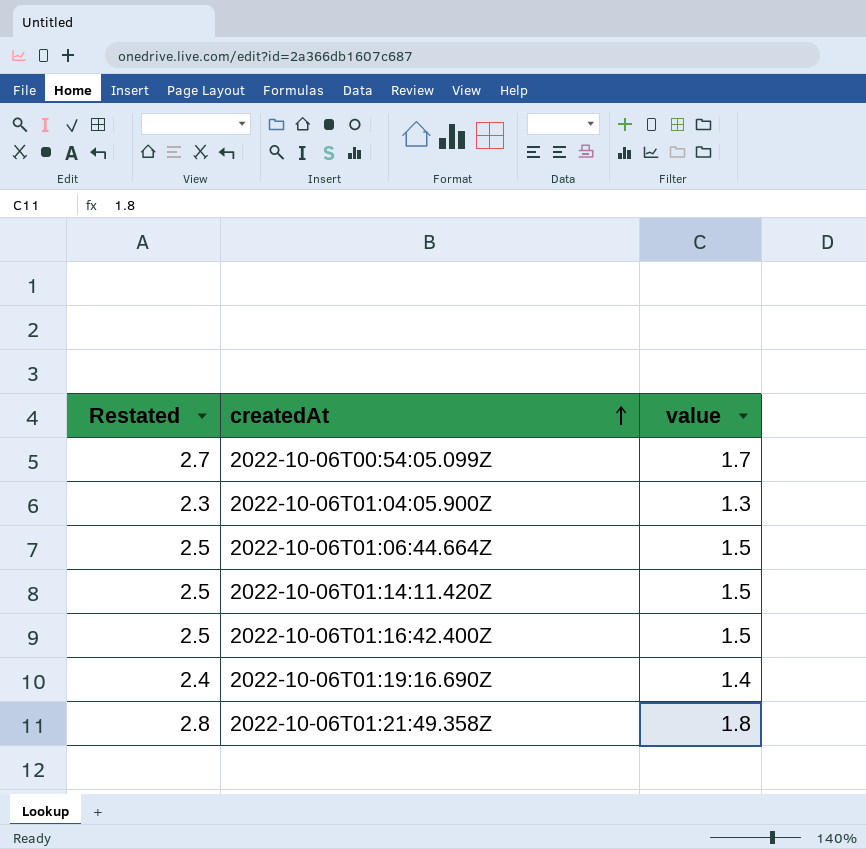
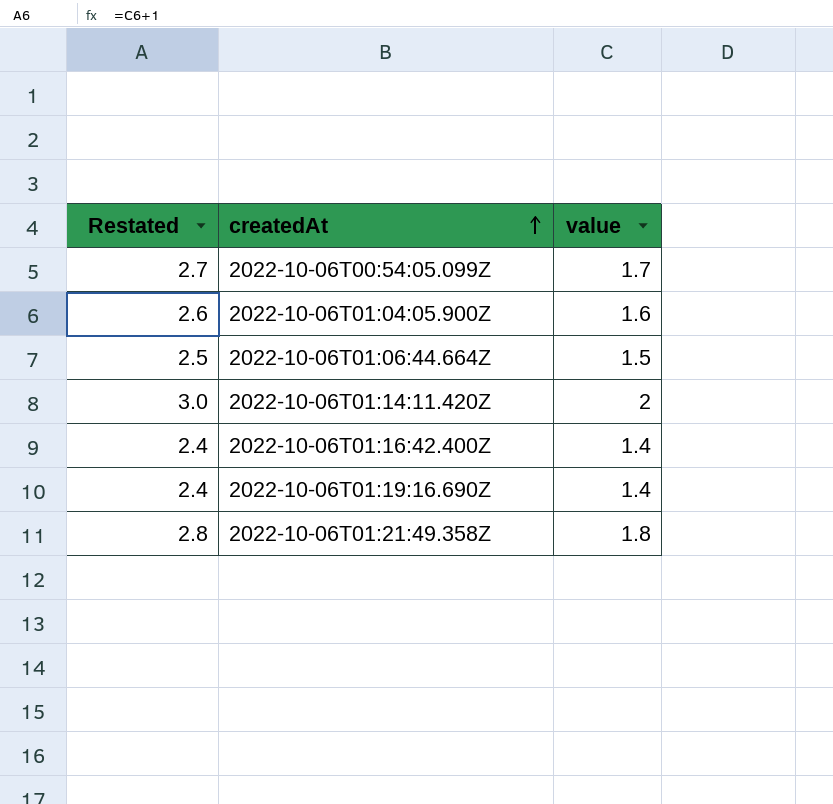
2022-10-06T01:04:05.900Z | Restated: 2.3 -> 2.6
2022-10-06T01:04:05.900Z | value: 1.3 -> 1.6
2022-10-06T01:14:11.420Z | Restated: 2.5 -> 3.0
2022-10-06T01:14:11.420Z | value: 1.5 -> 2
2022-10-06T01:16:42.400Z | Restated: 2.5 -> 2.4
2022-10-06T01:16:42.400Z | value: 1.5 -> 1.4

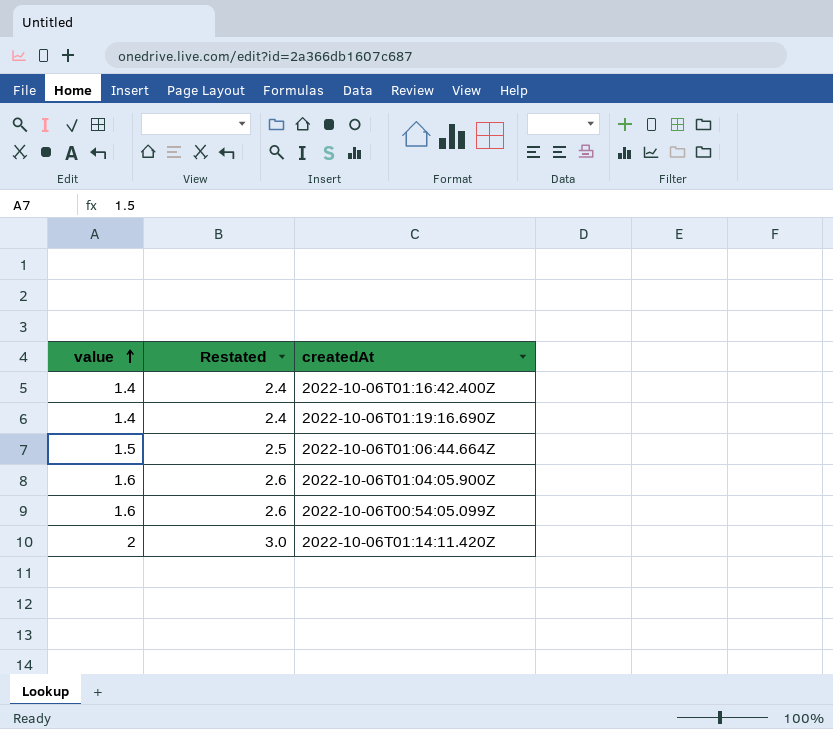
row order: createdAt ascending -> value ascending
column value | position: 3 -> 1
row 2022-10-06T01:21:49.358Z: 2.8 | 1.8 -> none
2022-10-06T00:54:05.099Z | value: 1.7 -> 1.6
2022-10-06T00:54:05.099Z | Restated: 2.7 -> 2.6

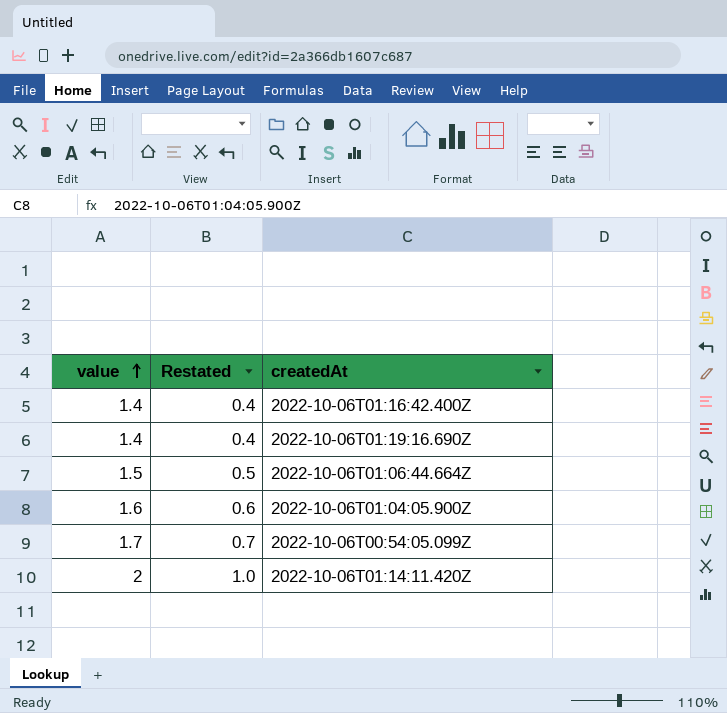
column Restated | formula: [value] + 1 -> [value] - 1
2022-10-06T00:54:05.099Z | value: 1.6 -> 1.7

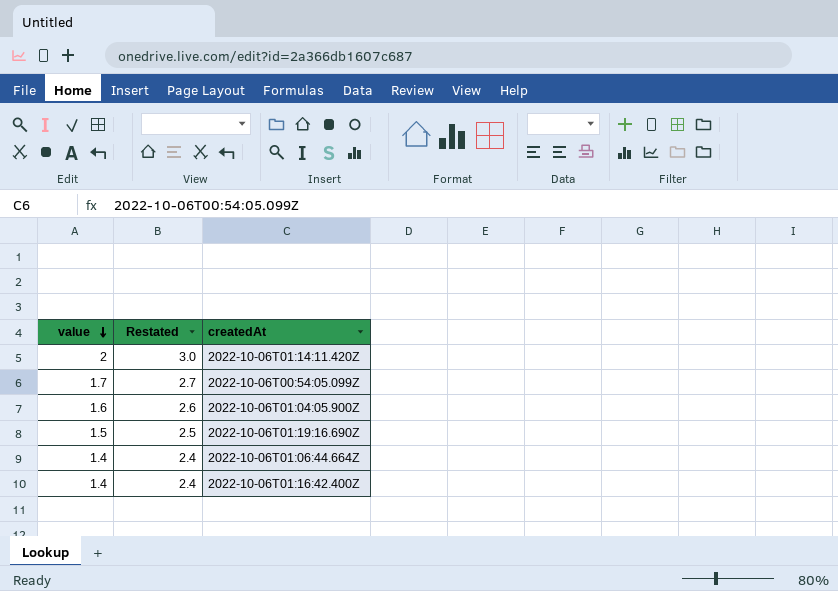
row order: value ascending -> value descending
column Restated | formula: [value] - 1 -> [value] + 1
2022-10-06T01:19:16.690Z | value: 1.4 -> 1.5
2022-10-06T01:06:44.664Z | value: 1.5 -> 1.4

